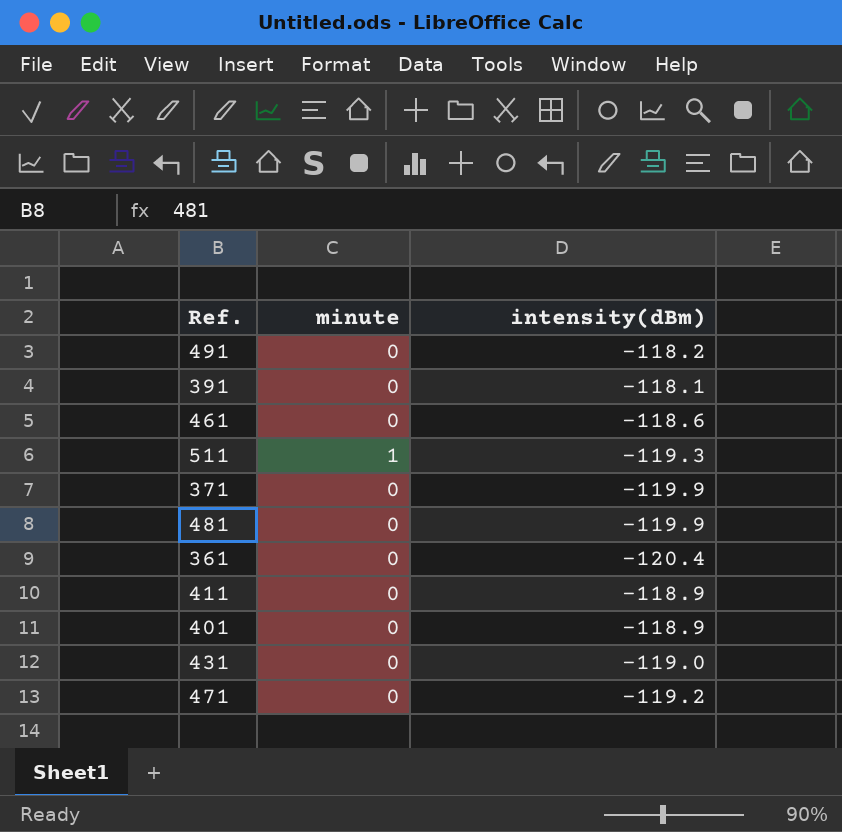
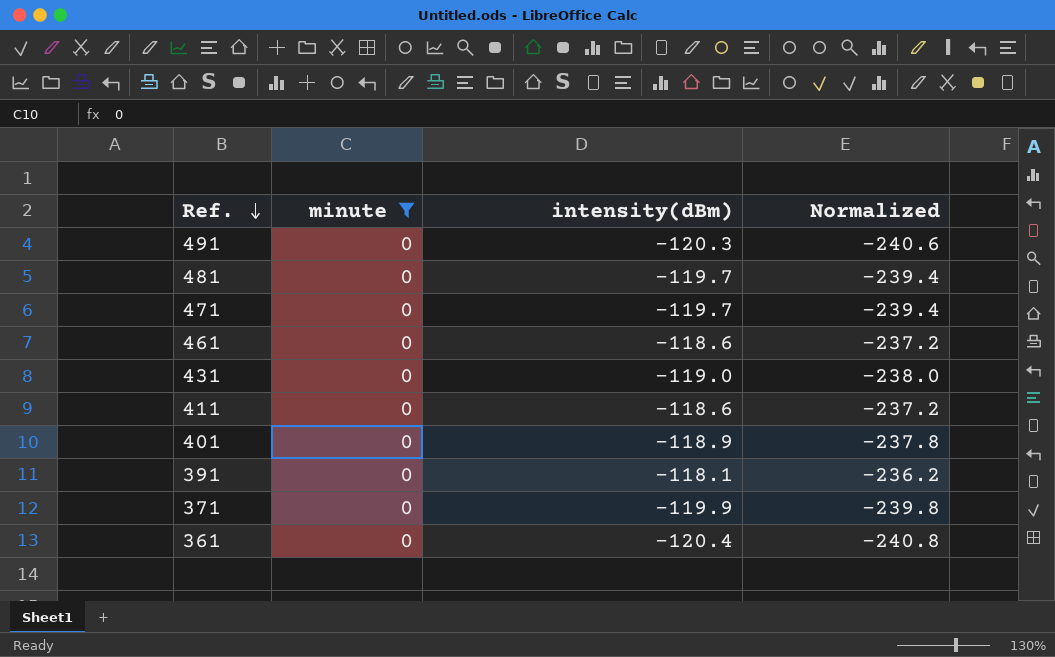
filter: none -> minute = 0
row order: none -> Ref. descending
column Normalized | formula: none -> [intensity(dBm)] * 2
491 | intensity(dBm): -118.2 -> -120.3
481 | intensity(dBm): -119.9 -> -119.7
471 | intensity(dBm): -119.2 -> -119.7
411 | intensity(dBm): -118.9 -> -118.6

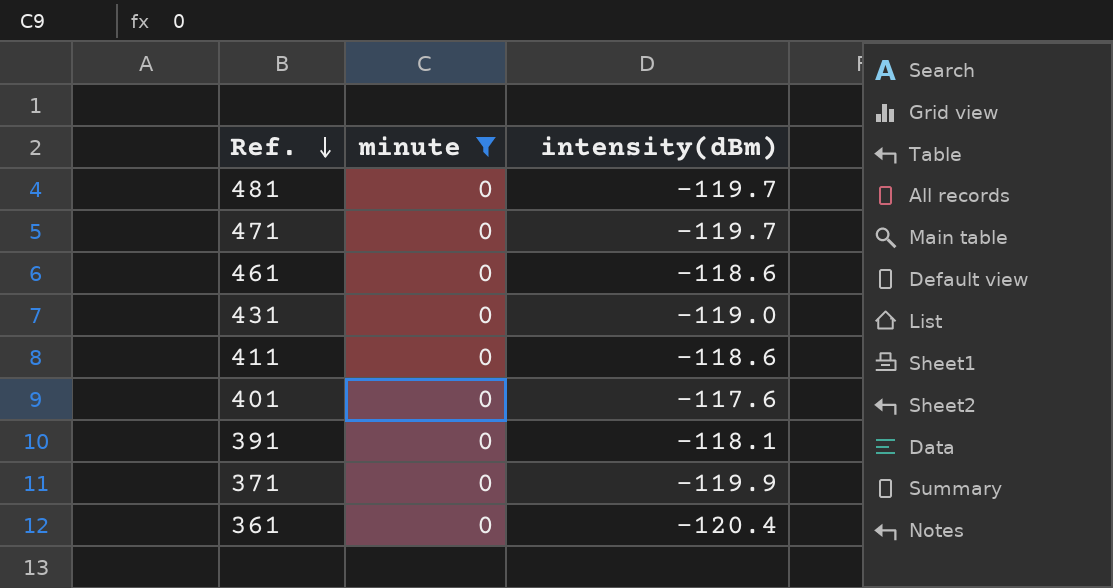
column Normalized | formula: [intensity(dBm)] * 2 -> none
row 491: 0 | -120.3 | -240.6 -> none
401 | intensity(dBm): -118.9 -> -117.6

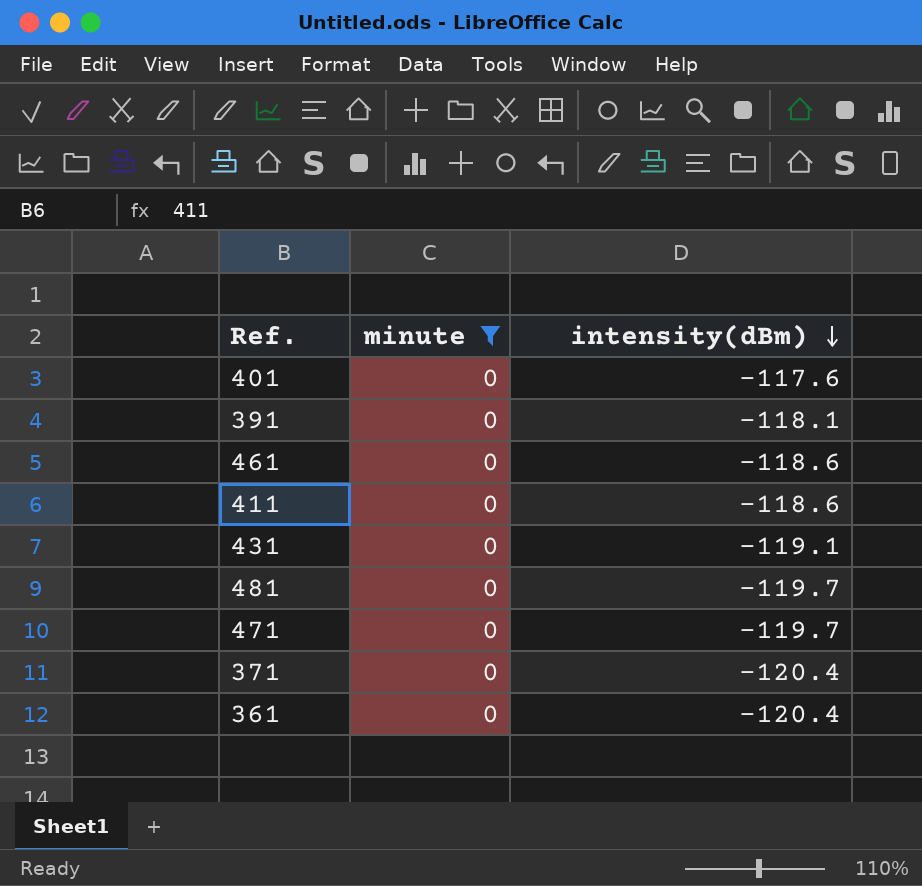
row order: Ref. descending -> intensity(dBm) descending
431 | intensity(dBm): -119.0 -> -119.1
371 | intensity(dBm): -119.9 -> -120.4

